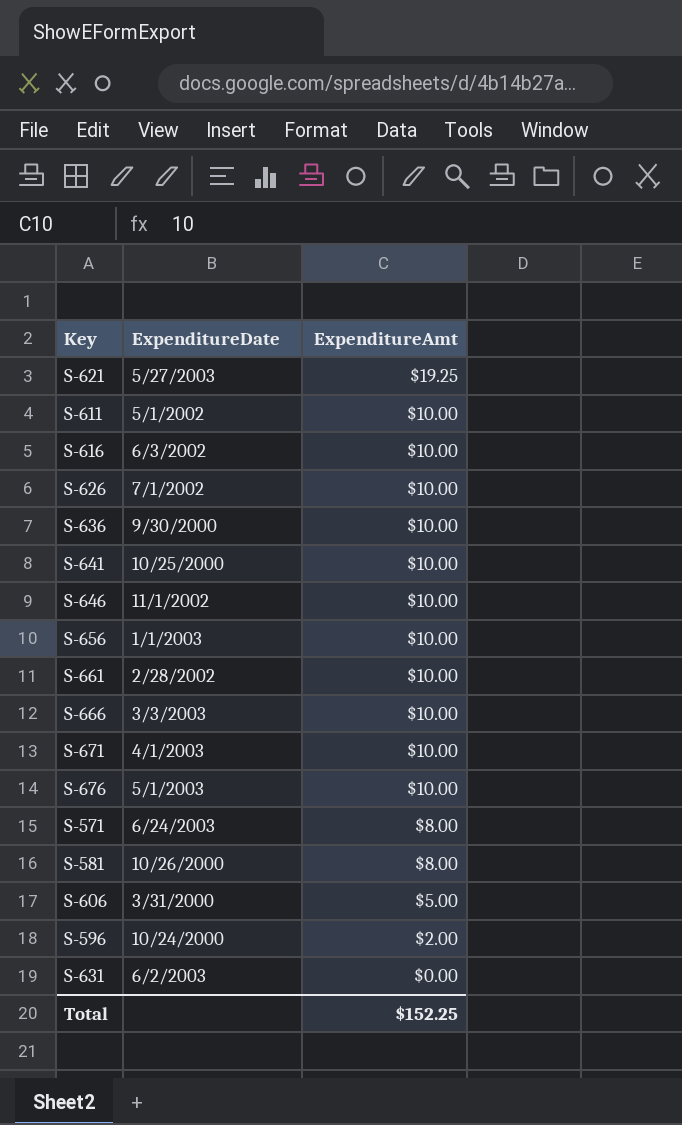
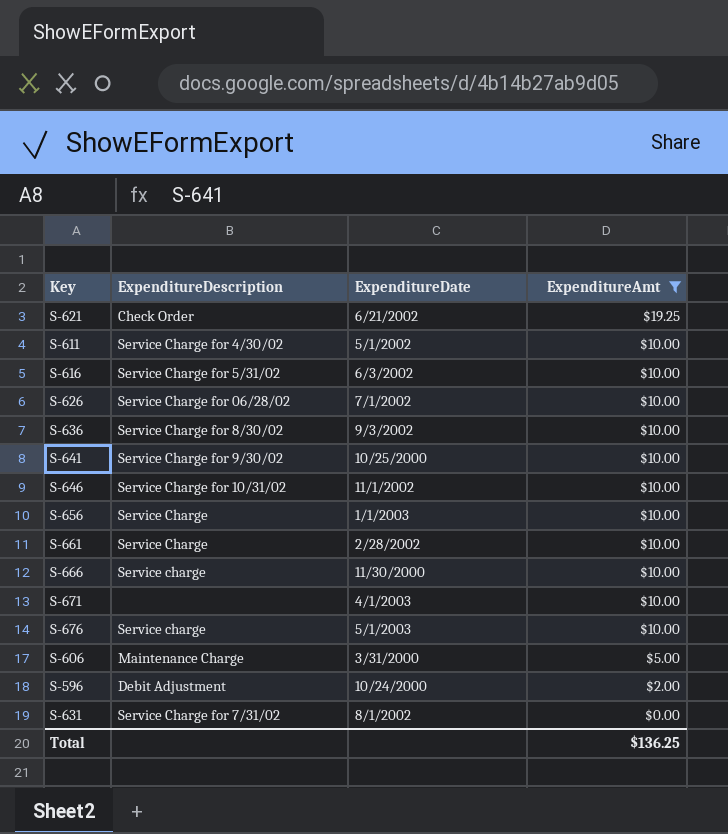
filter: none -> ExpenditureAmt != $8.00
column ExpenditureDescription | position: none -> 2
S-621 | ExpenditureDate: 5/27/2003 -> 6/21/2002
S-636 | ExpenditureDate: 9/30/2000 -> 9/3/2002
S-666 | ExpenditureDate: 3/3/2003 -> 11/30/2000
S-631 | ExpenditureDate: 6/2/2003 -> 8/1/2002
Total | ExpenditureAmt: $152.25 -> $136.25

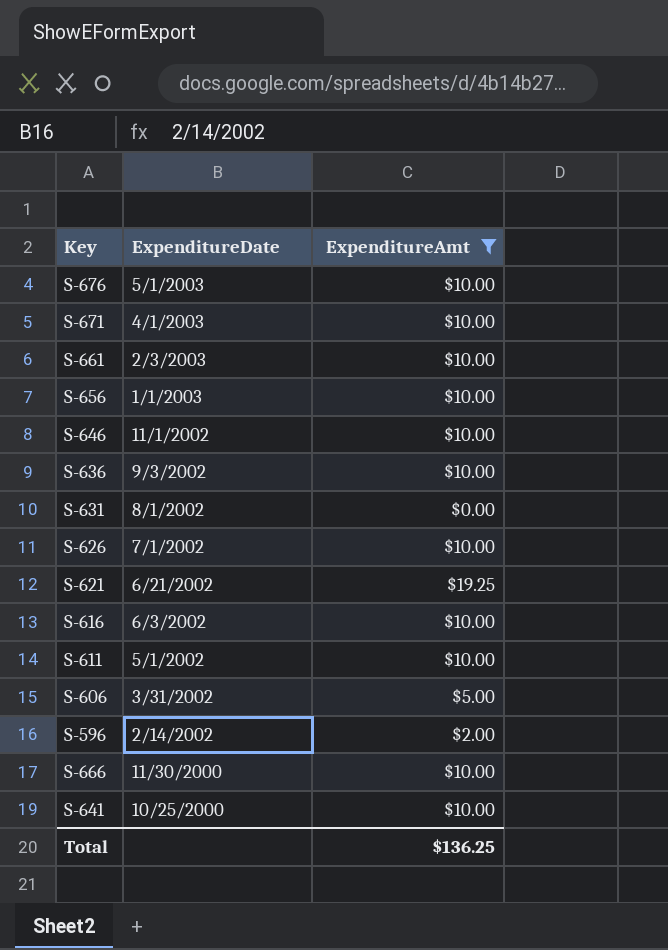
row order: ExpenditureAmt descending -> ExpenditureDate descending
column ExpenditureDescription | position: 2 -> none
S-661 | ExpenditureDate: 2/28/2002 -> 2/3/2003
S-606 | ExpenditureDate: 3/31/2000 -> 3/31/2002
S-596 | ExpenditureDate: 10/24/2000 -> 2/14/2002

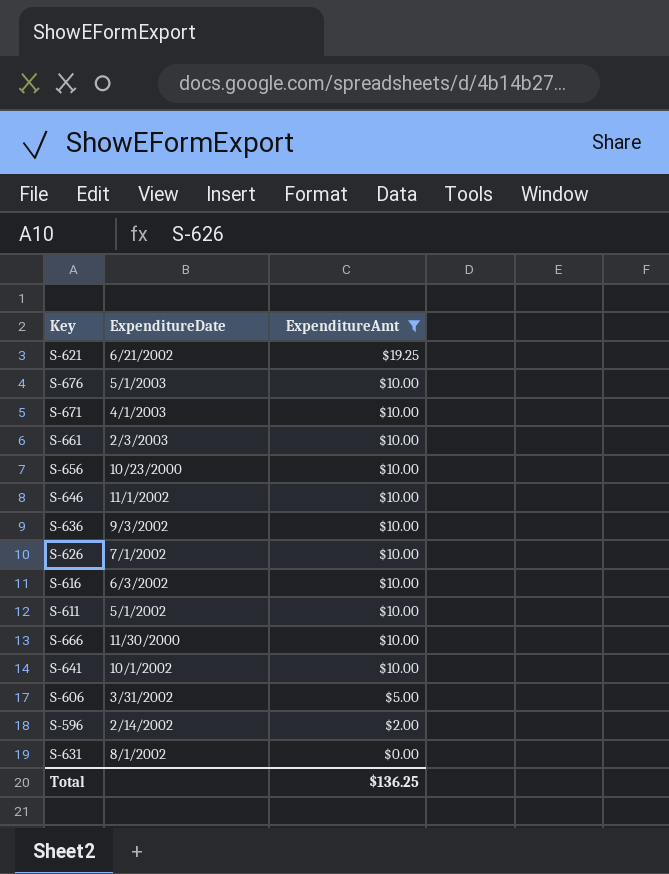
row order: ExpenditureDate descending -> ExpenditureAmt descending
S-656 | ExpenditureDate: 1/1/2003 -> 10/23/2000
S-641 | ExpenditureDate: 10/25/2000 -> 10/1/2002

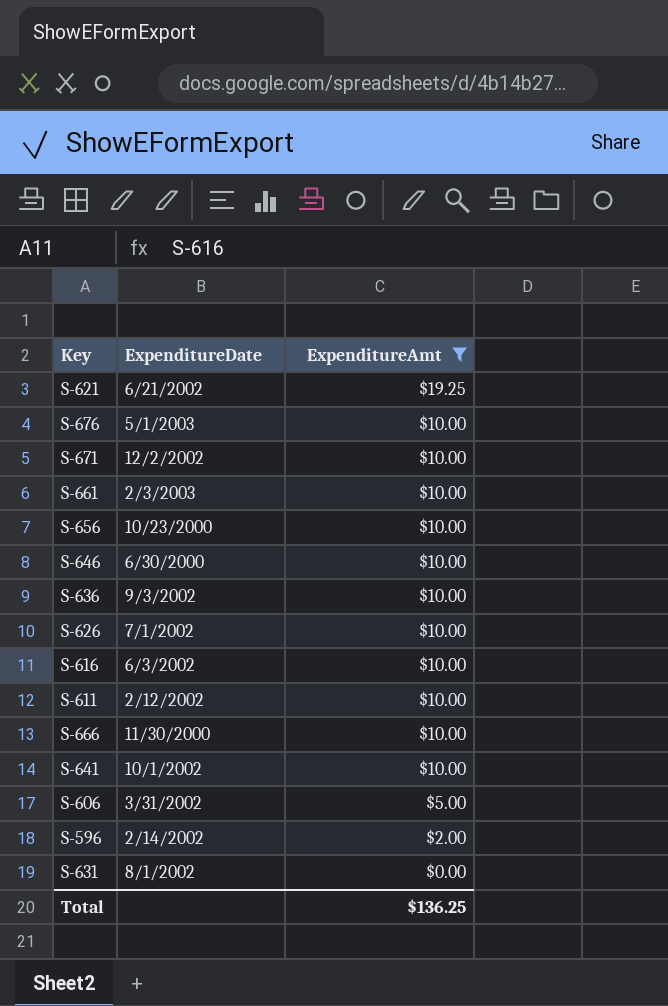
S-671 | ExpenditureDate: 4/1/2003 -> 12/2/2002
S-646 | ExpenditureDate: 11/1/2002 -> 6/30/2000
S-611 | ExpenditureDate: 5/1/2002 -> 2/12/2002

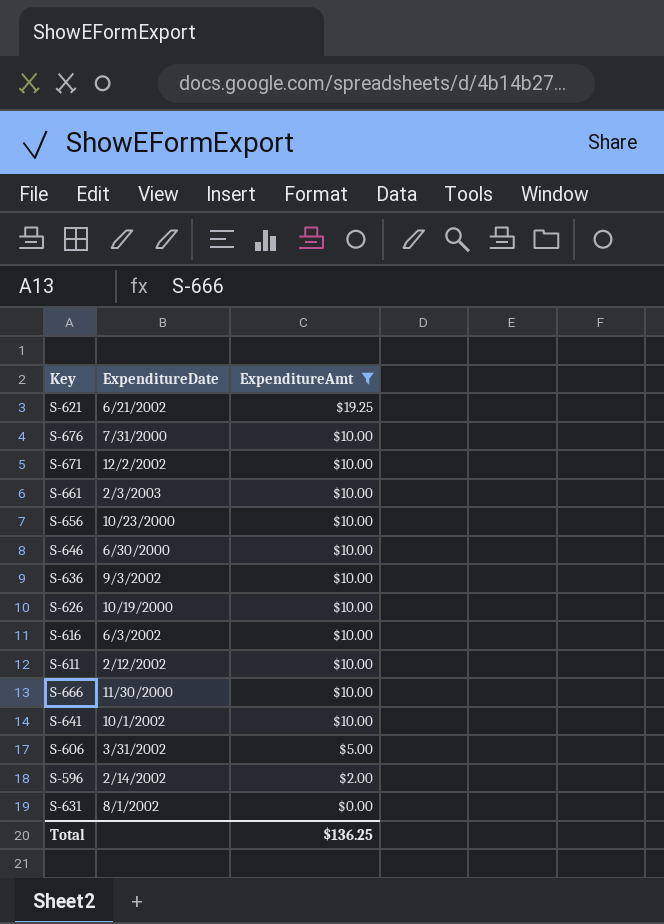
S-676 | ExpenditureDate: 5/1/2003 -> 7/31/2000
S-626 | ExpenditureDate: 7/1/2002 -> 10/19/2000

